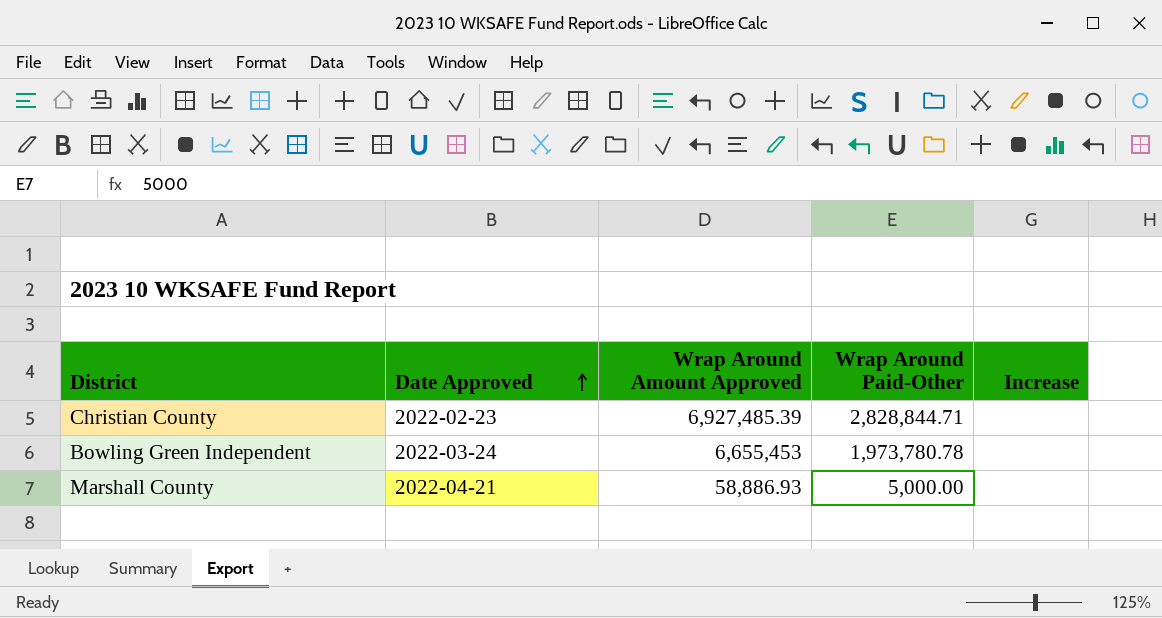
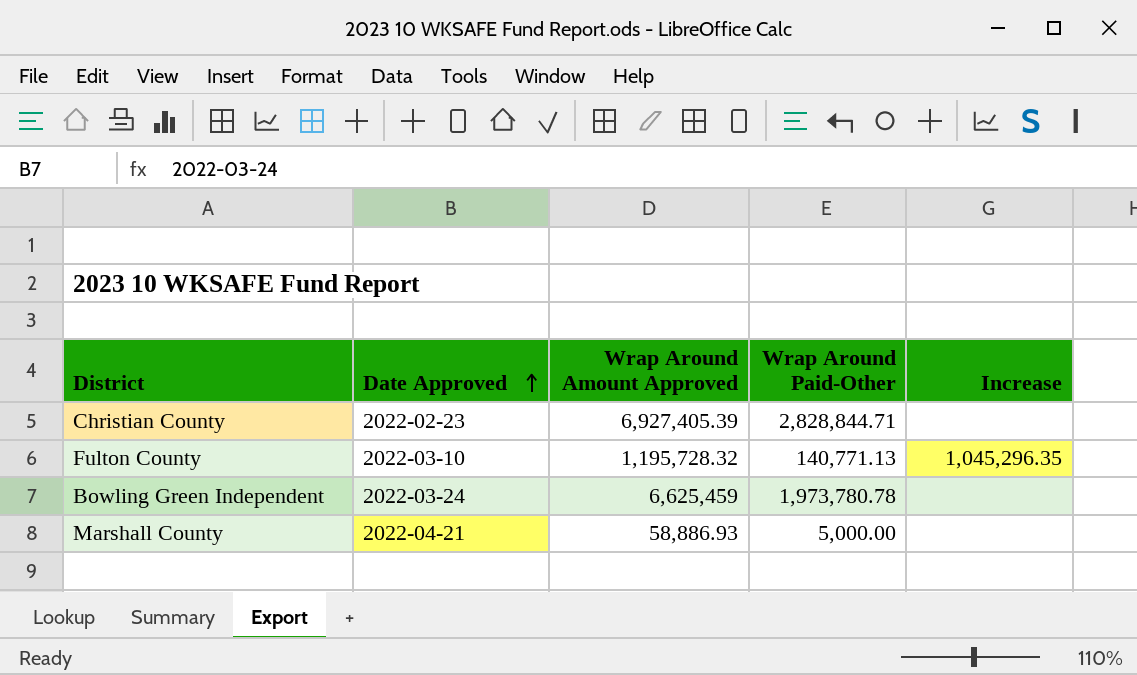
Christian County | Wrap Around Amount Approved: 6,927,485.39 -> 6,927,405.39
row Fulton County: none -> 2022-03-10 | 1,195,728.32 | 140,771.13 | 1,045,296.35
Bowling Green Independent | Wrap Around Amount Approved: 6,655,453 -> 6,625,459

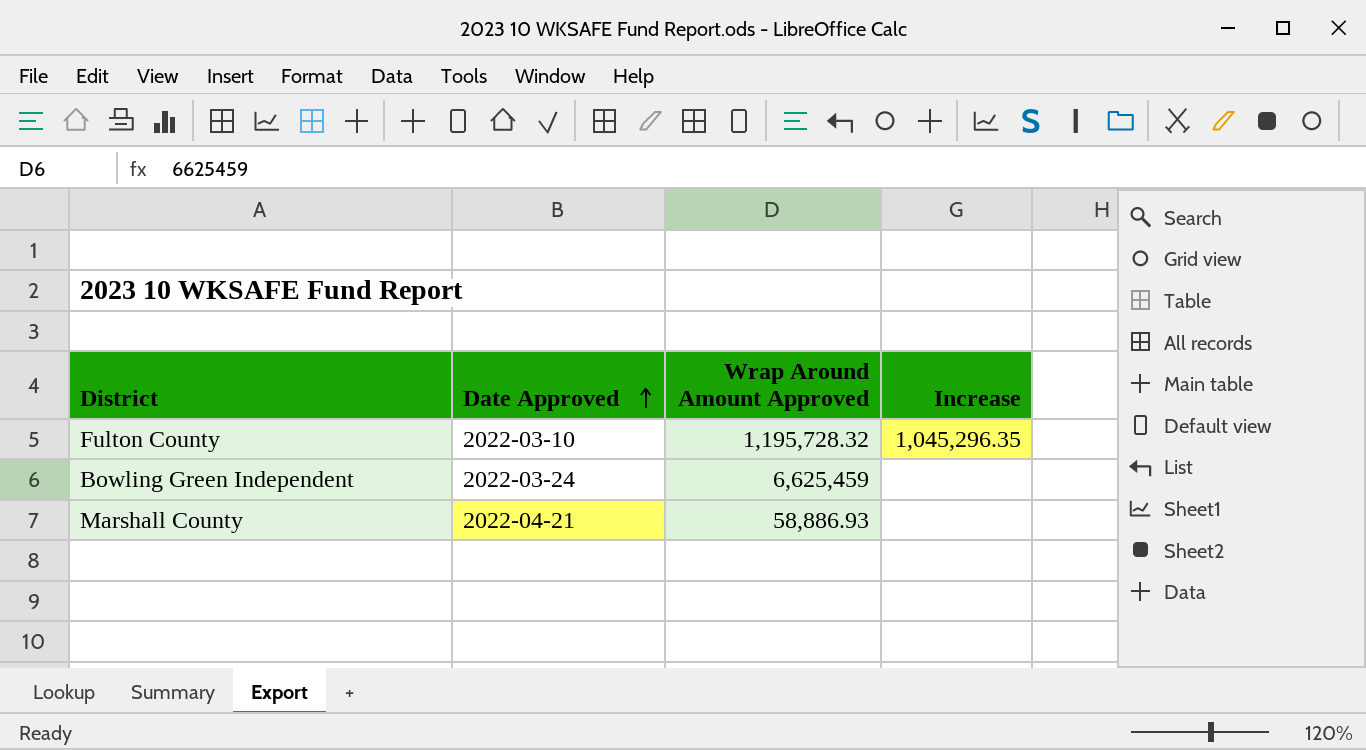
column Wrap Around Paid-Other | position: 4 -> none
row Christian County: 2022-02-23 | 6,927,405.39 | 2,828,844.71 | none -> none

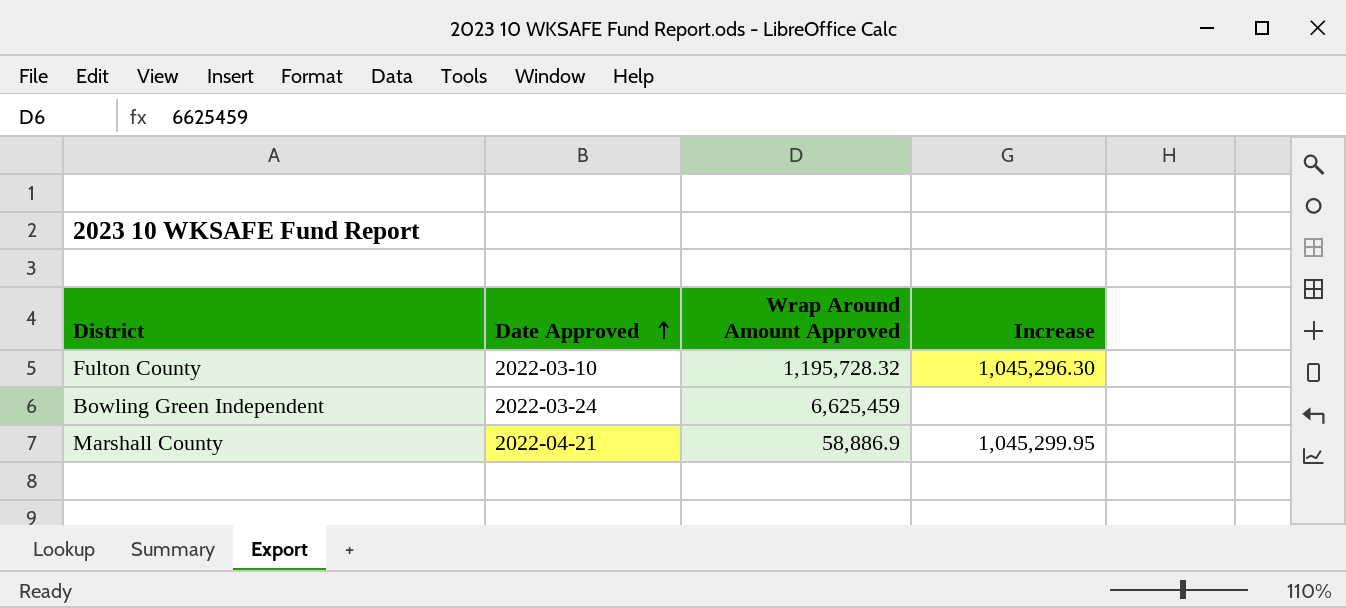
Fulton County | Increase: 1,045,296.35 -> 1,045,296.30
Marshall County | Wrap Around Amount Approved: 58,886.93 -> 58,886.9
Marshall County | Increase: none -> 1,045,299.95

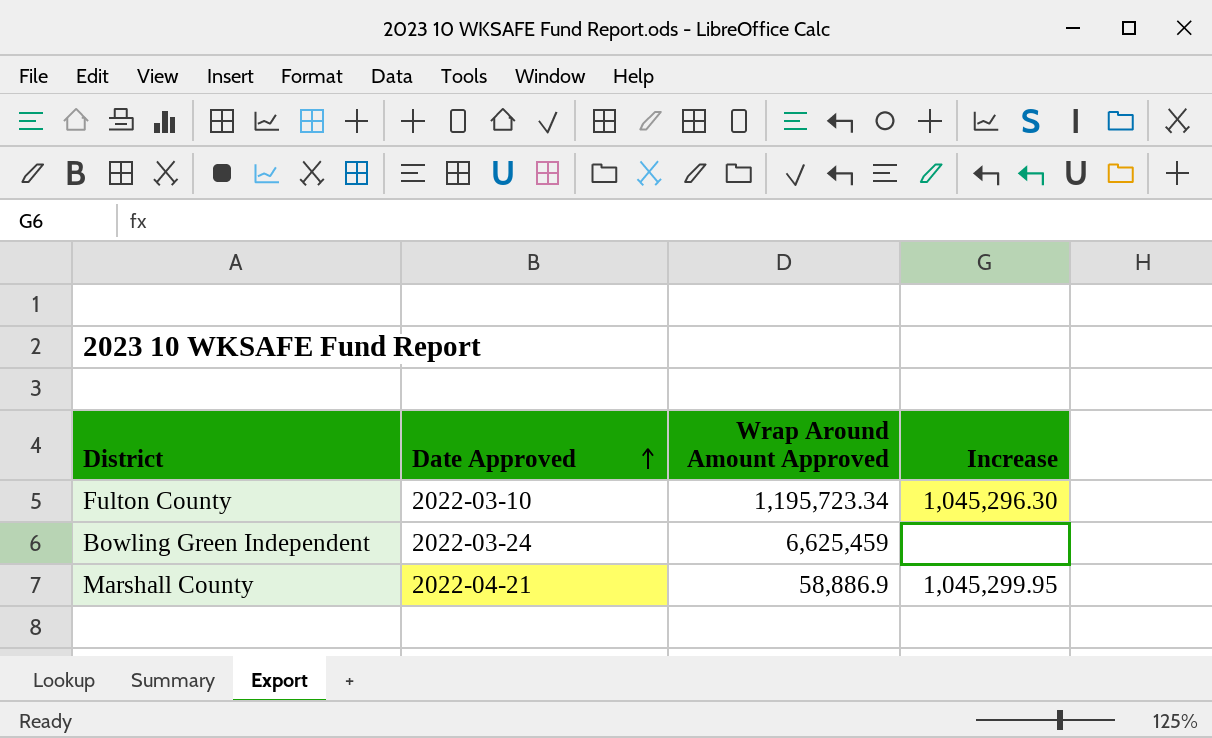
Fulton County | Wrap Around Amount Approved: 1,195,728.32 -> 1,195,723.34

